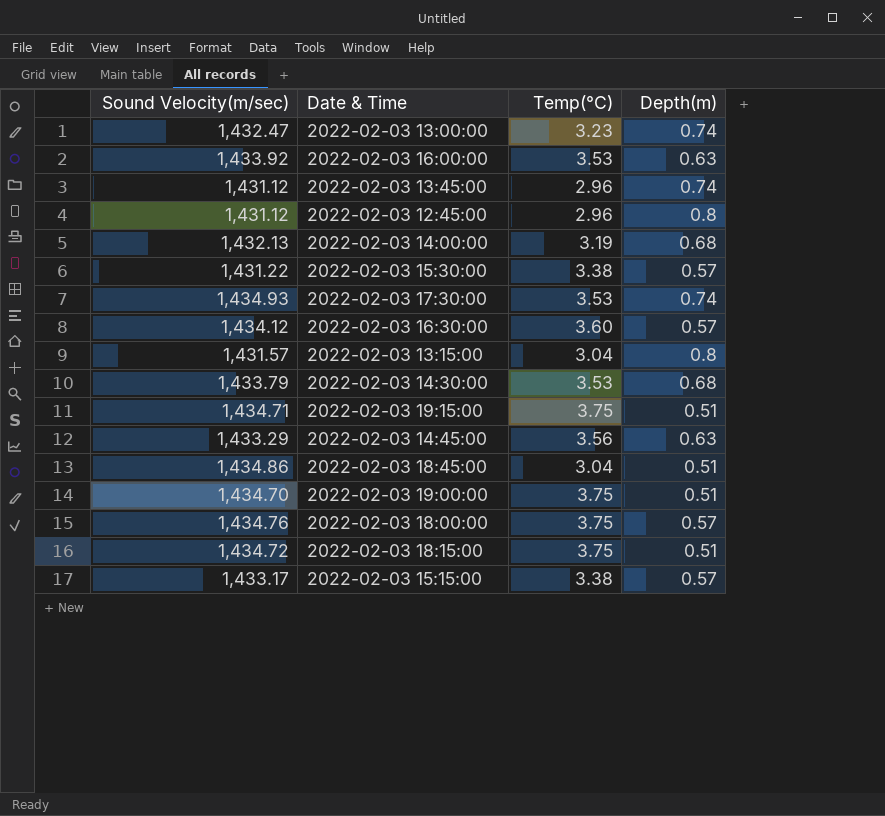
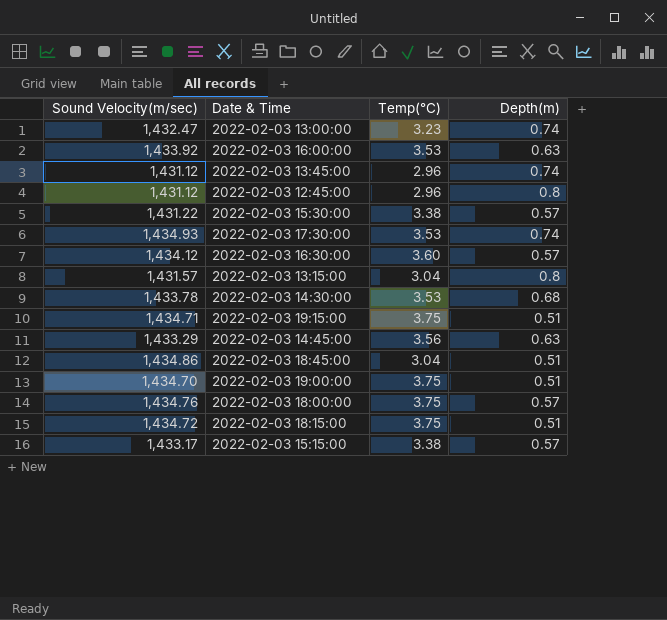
row 2022-02-03 14:00:00: 1,432.13 | 3.19 | 0.68 -> none
2022-02-03 14:30:00 | Sound Velocity(m/sec): 1,433.79 -> 1,433.78

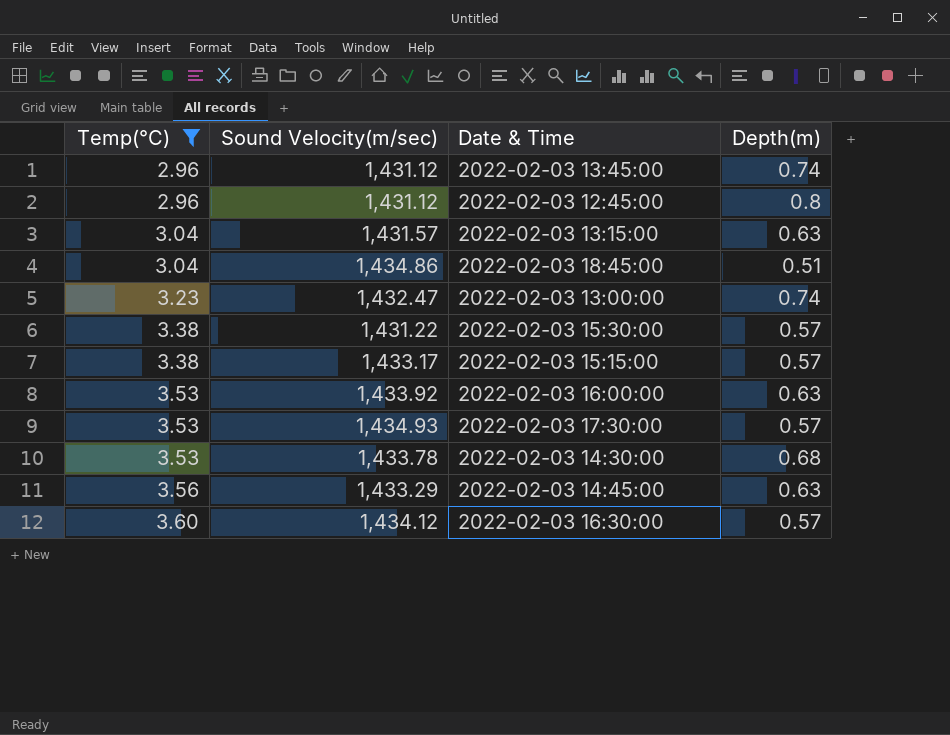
filter: none -> Temp(°C) != 3.75
row order: none -> Temp(°C) ascending
column Temp(°C) | position: 3 -> 1
2022-02-03 13:15:00 | Depth(m): 0.8 -> 0.63
2022-02-03 17:30:00 | Depth(m): 0.74 -> 0.57

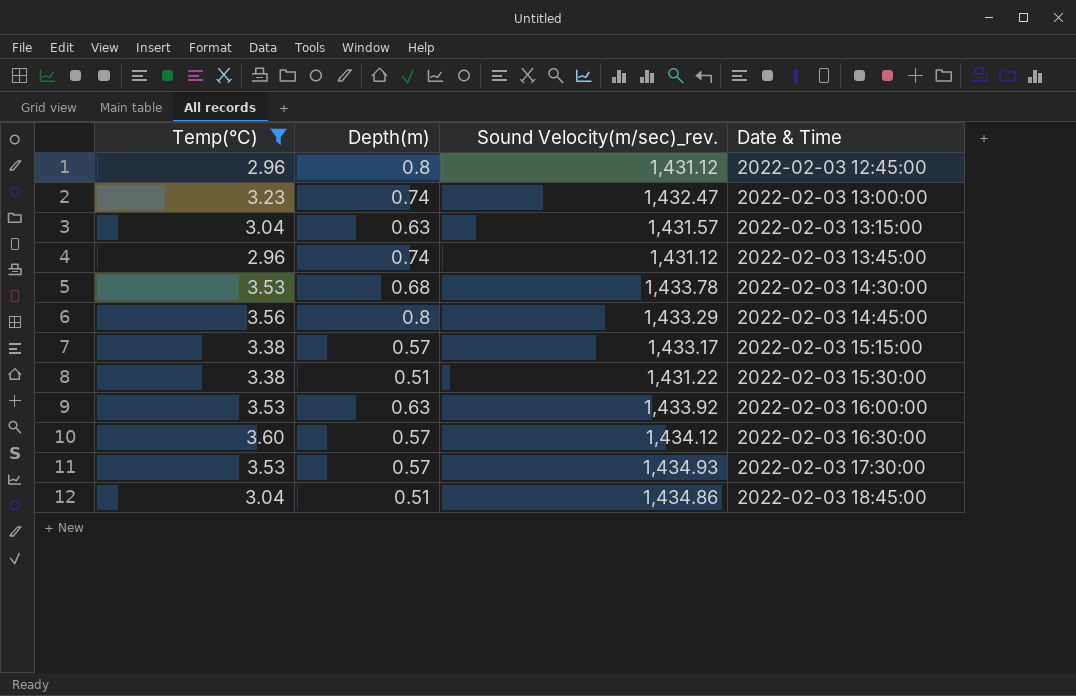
row order: Temp(°C) ascending -> Date & Time ascending
column Depth(m) | position: 4 -> 2
column name: Sound Velocity(m/sec) -> Sound Velocity(m/sec)_rev.
2022-02-03 14:45:00 | Depth(m): 0.63 -> 0.8
2022-02-03 15:30:00 | Depth(m): 0.57 -> 0.51

